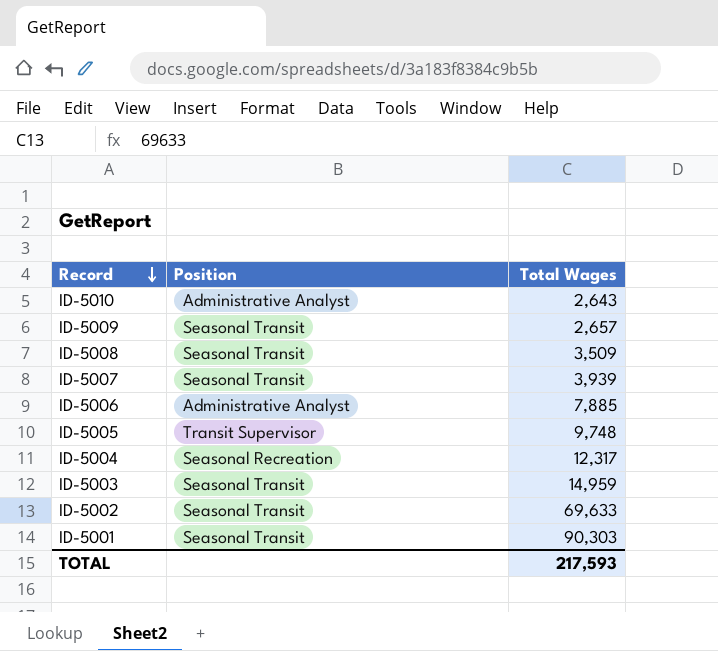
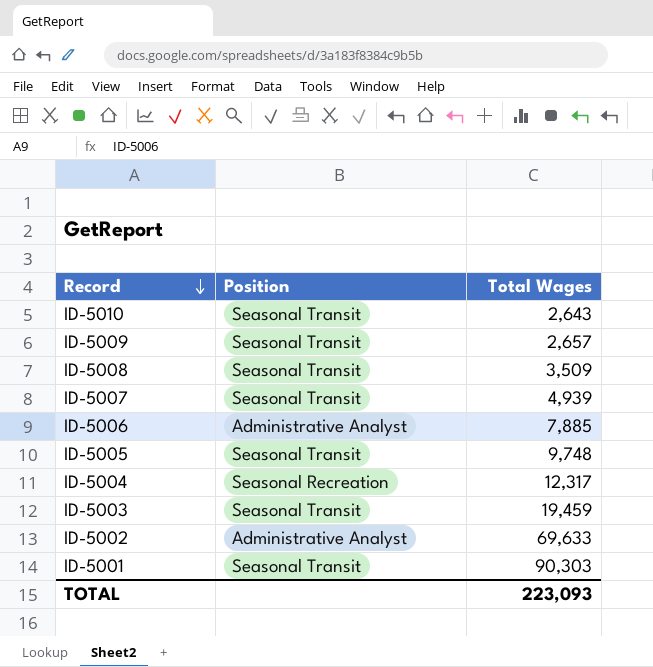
ID-5010 | Position: Administrative Analyst -> Seasonal Transit
ID-5007 | Total Wages: 3,939 -> 4,939
ID-5005 | Position: Transit Supervisor -> Seasonal Transit
ID-5003 | Total Wages: 14,959 -> 19,459
ID-5002 | Position: Seasonal Transit -> Administrative Analyst
TOTAL | Total Wages: 217,593 -> 223,093

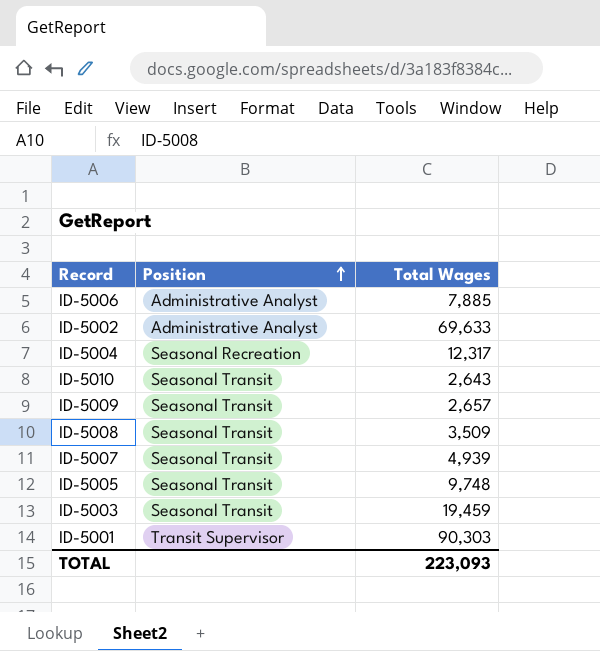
row order: Record descending -> Position ascending
ID-5001 | Position: Seasonal Transit -> Transit Supervisor

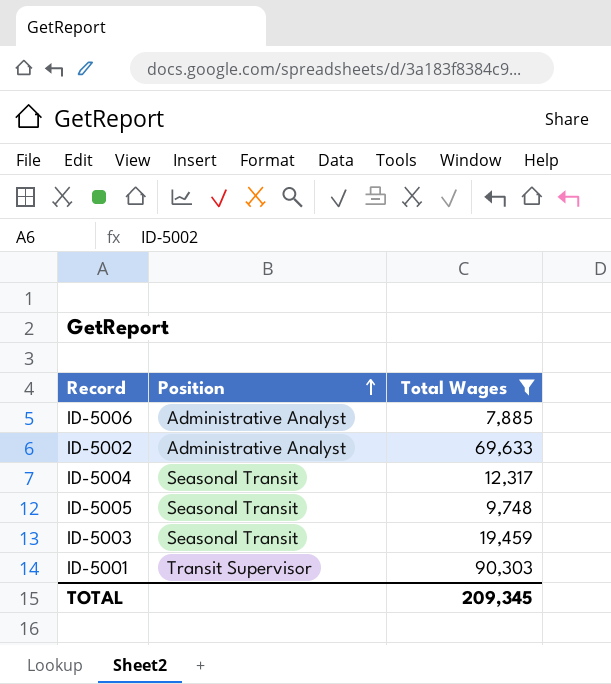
filter: none -> Total Wages >= 7,885
ID-5004 | Position: Seasonal Recreation -> Seasonal Transit
TOTAL | Total Wages: 223,093 -> 209,345

